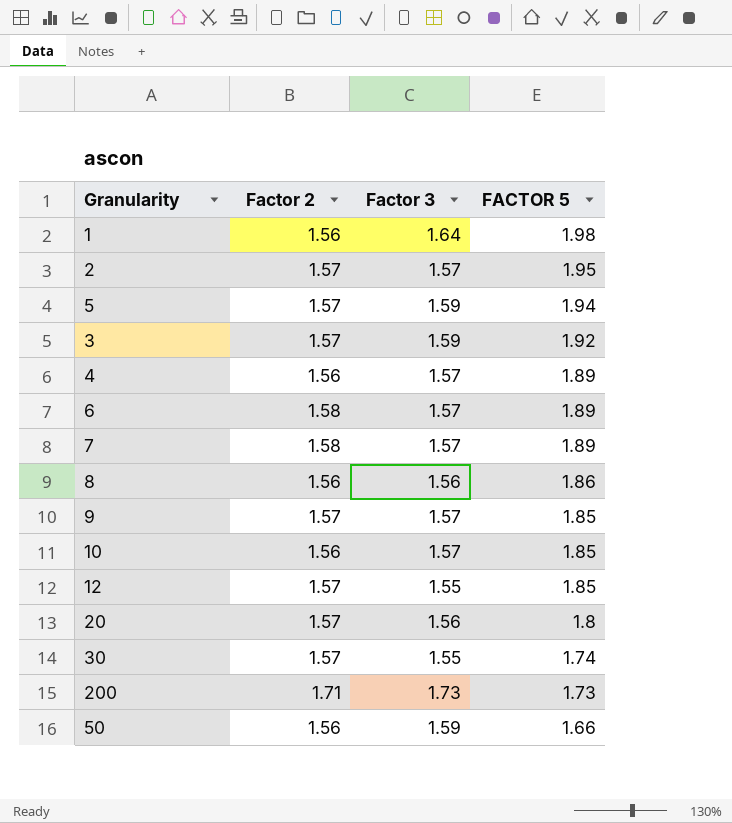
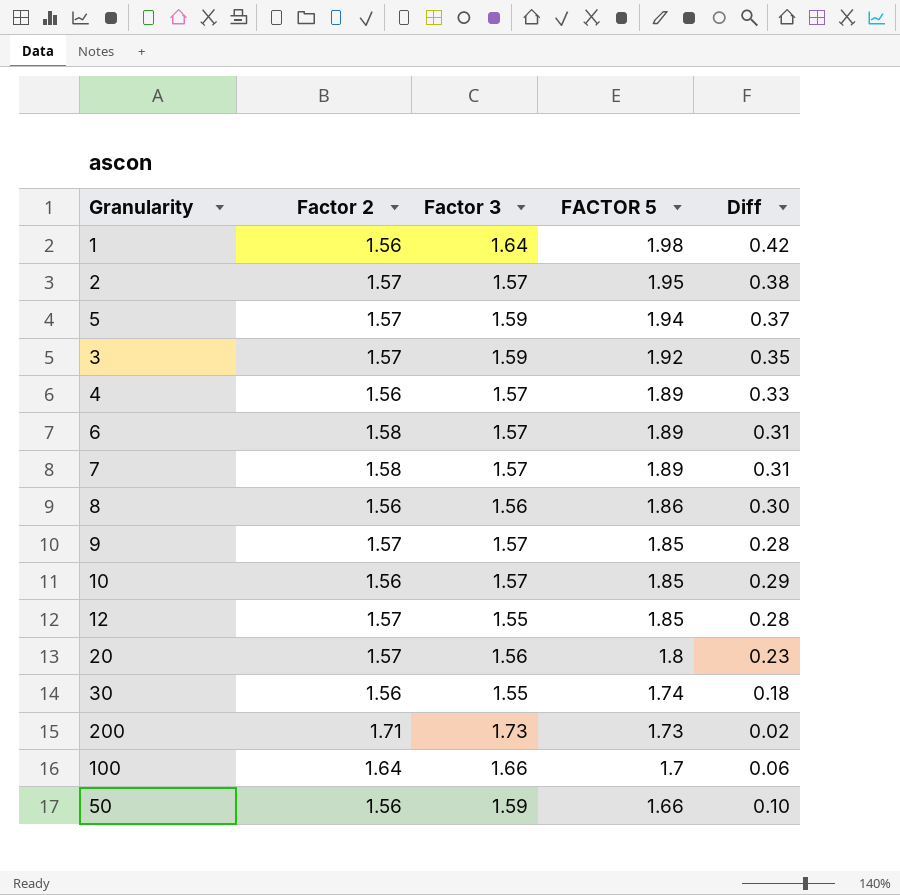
column Diff | formula: none -> [FACTOR 5] - [Factor 2]
30 | Factor 2: 1.57 -> 1.56
row 100: none -> 1.64 | 1.66 | 1.7 | 0.06

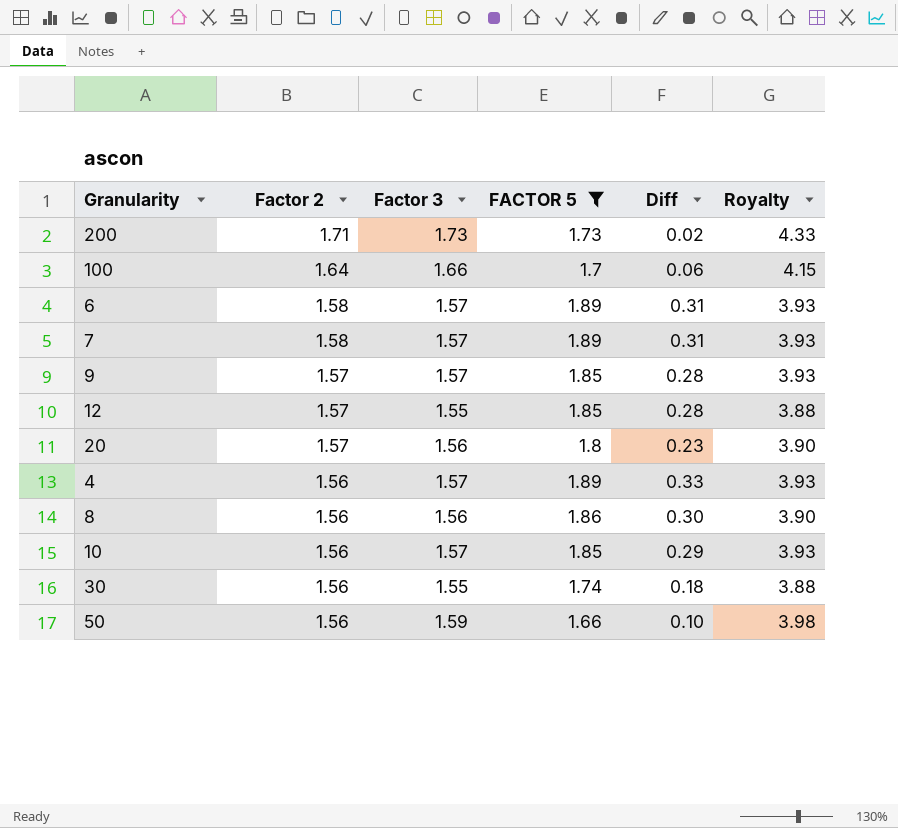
filter: none -> FACTOR 5 <= 1.89
row order: FACTOR 5 descending -> Factor 2 descending
column Royalty | formula: none -> [Factor 3] * 2.5

